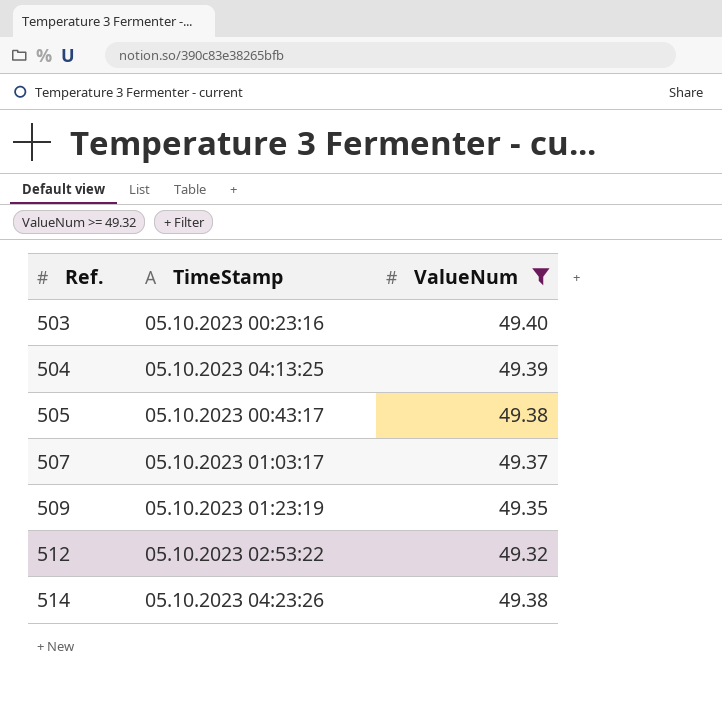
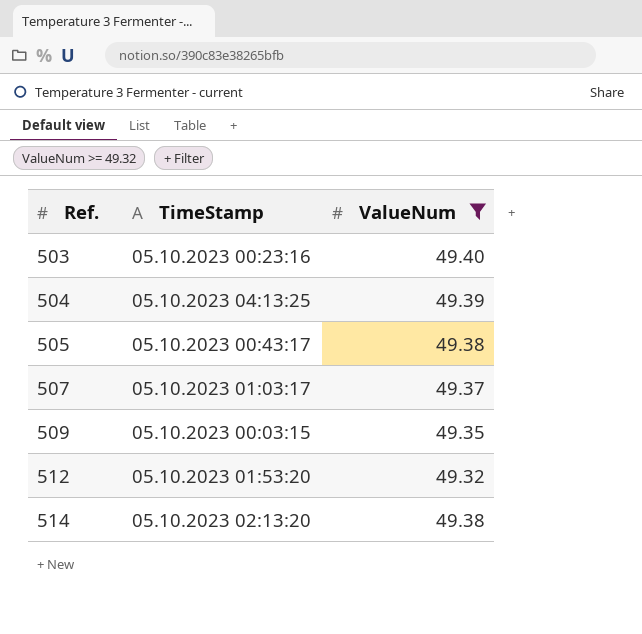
509 | TimeStamp: 05.10.2023 01:23:19 -> 05.10.2023 00:03:15
512 | TimeStamp: 05.10.2023 02:53:22 -> 05.10.2023 01:53:20
514 | TimeStamp: 05.10.2023 04:23:26 -> 05.10.2023 02:13:20

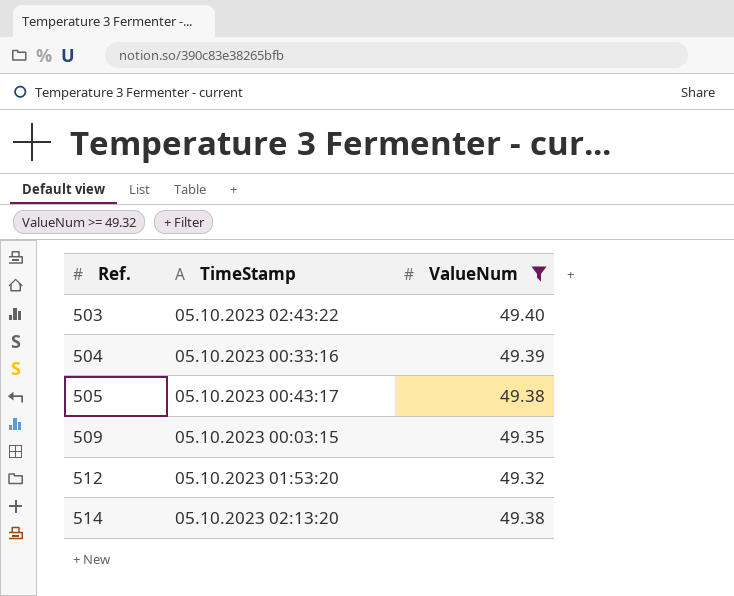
row 507: 05.10.2023 01:03:17 | 49.37 -> none
503 | TimeStamp: 05.10.2023 00:23:16 -> 05.10.2023 02:43:22
504 | TimeStamp: 05.10.2023 04:13:25 -> 05.10.2023 00:33:16

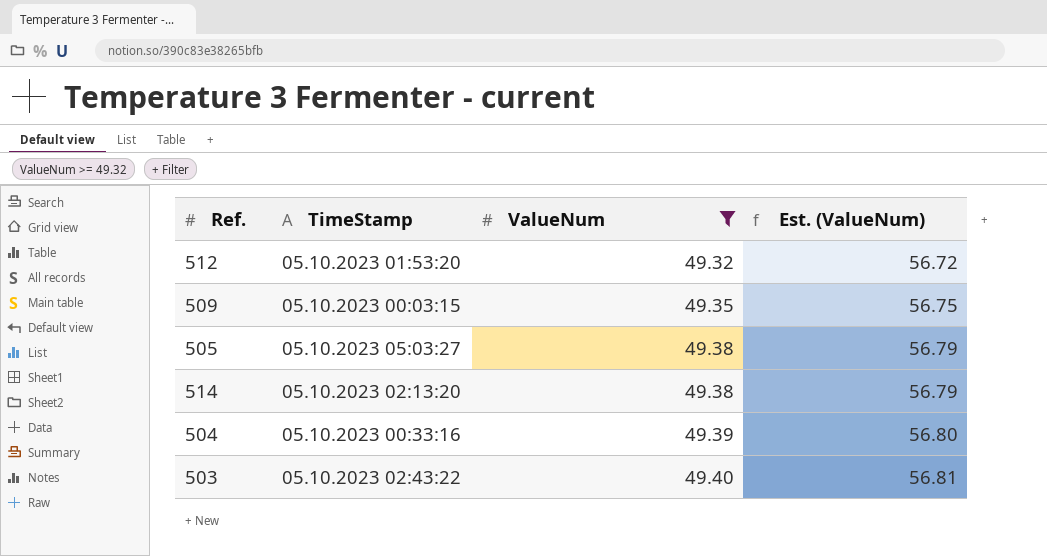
row order: Ref. ascending -> ValueNum ascending
column Est. (ValueNum) | formula: none -> [ValueNum] * 1.15
505 | TimeStamp: 05.10.2023 00:43:17 -> 05.10.2023 05:03:27

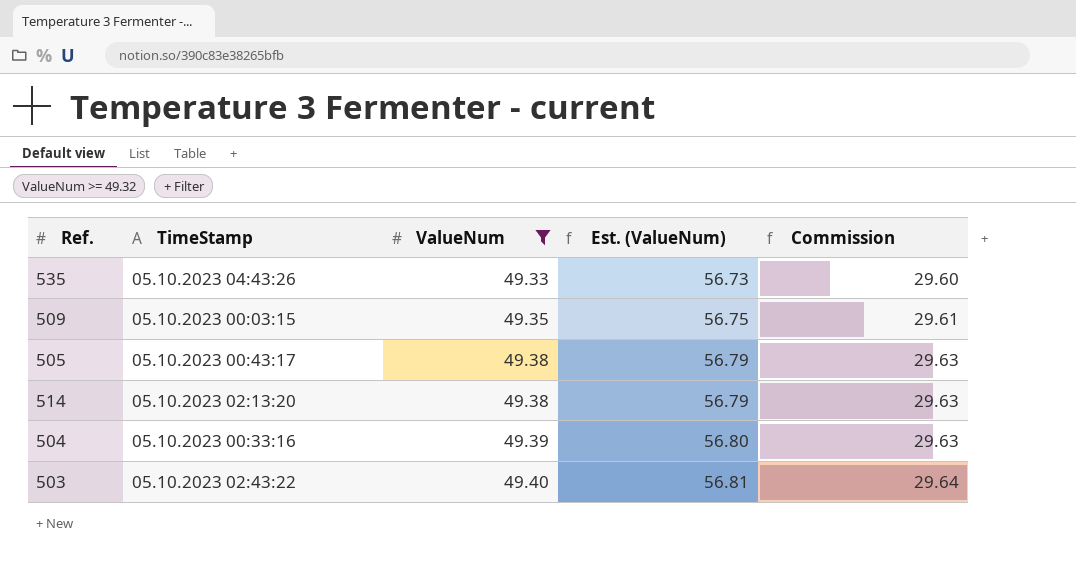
column Commission | formula: none -> [ValueNum] * 0.6
row 512: 05.10.2023 01:53:20 | 49.32 | 56.72 -> none
row 535: none -> 05.10.2023 04:43:26 | 49.33 | 56.73 | 29.60
505 | TimeStamp: 05.10.2023 05:03:27 -> 05.10.2023 00:43:17

